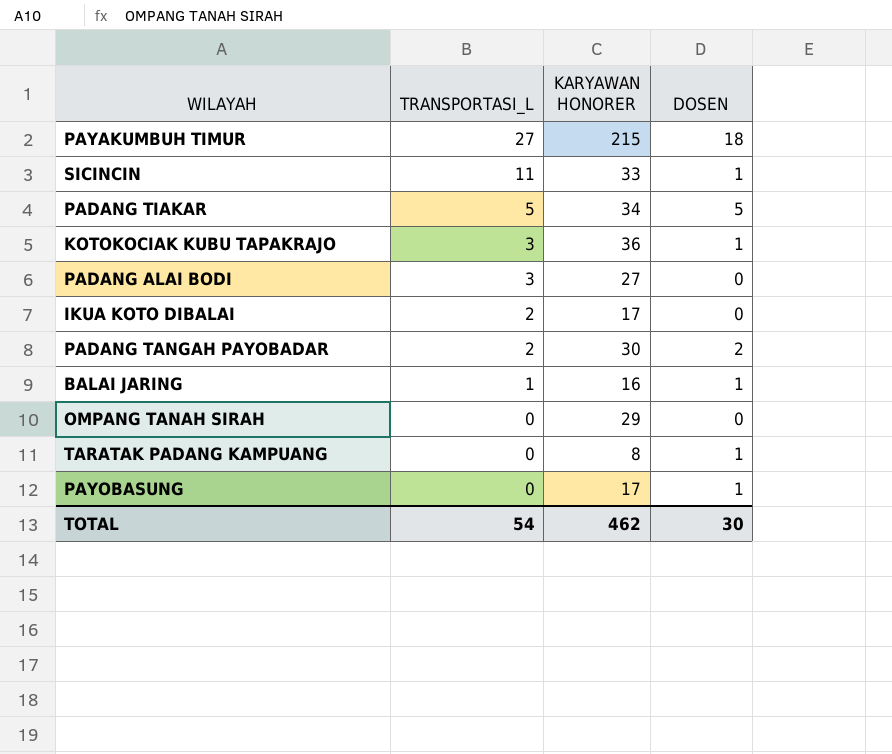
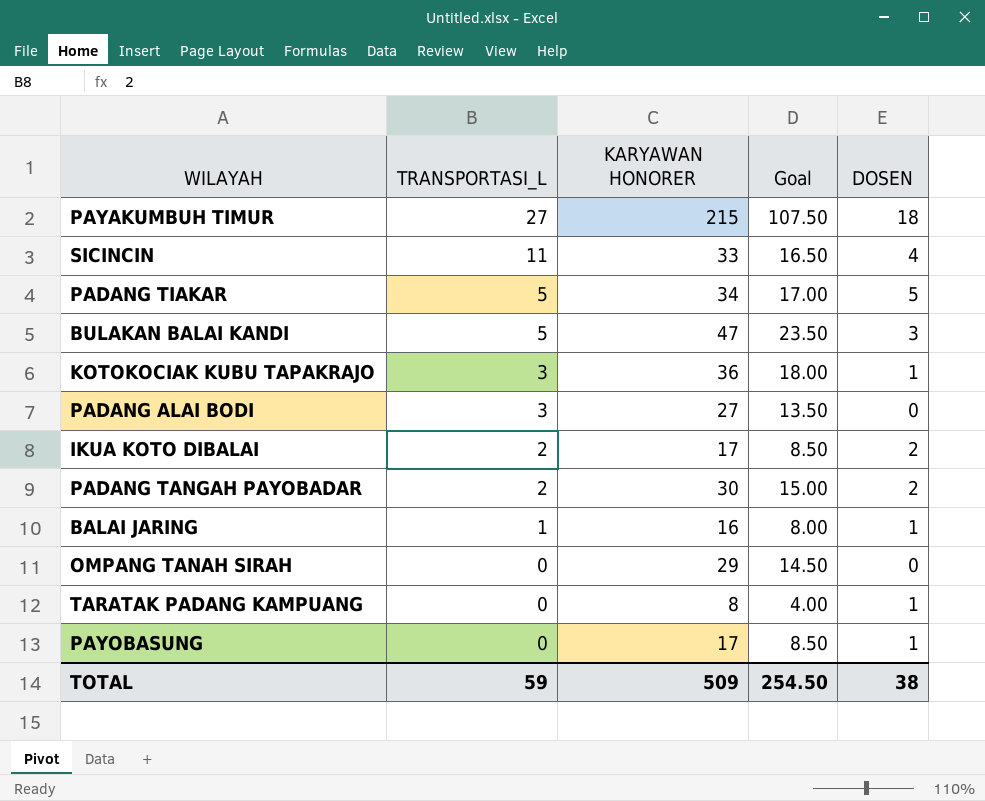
column Goal | formula: none -> [KARYAWAN HONORER] * 0.5
SICINCIN | DOSEN: 1 -> 4
row BULAKAN BALAI KANDI: none -> 5 | 47 | 23.50 | 3
IKUA KOTO DIBALAI | DOSEN: 0 -> 2
TOTAL | TRANSPORTASI_L: 54 -> 59
TOTAL | KARYAWAN HONORER: 462 -> 509
TOTAL | DOSEN: 30 -> 38

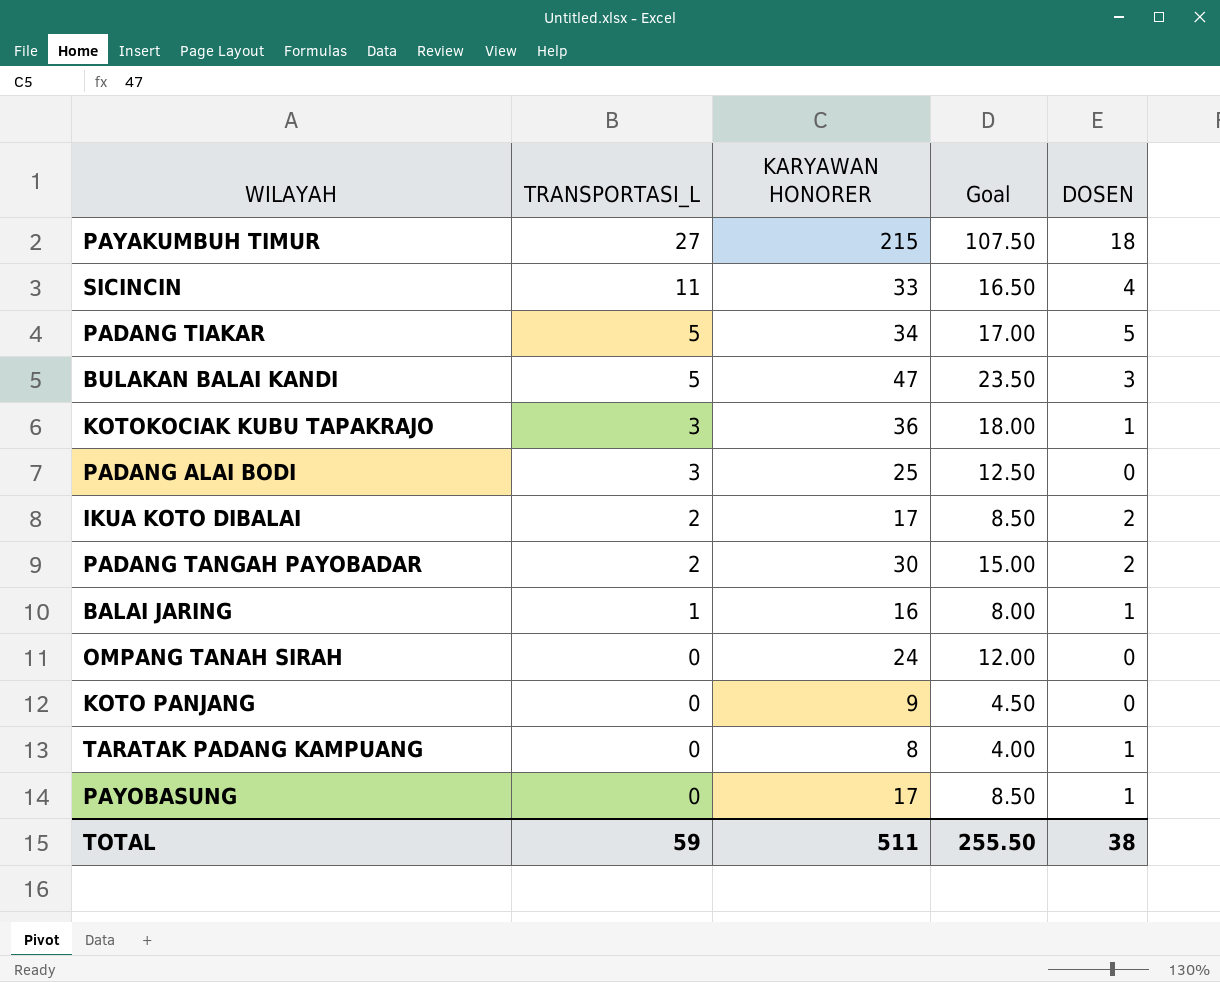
PADANG ALAI BODI | KARYAWAN HONORER: 27 -> 25
PADANG ALAI BODI | Goal: 13.50 -> 12.50
OMPANG TANAH SIRAH | KARYAWAN HONORER: 29 -> 24
OMPANG TANAH SIRAH | Goal: 14.50 -> 12.00
row KOTO PANJANG: none -> 0 | 9 | 4.50 | 0
TOTAL | KARYAWAN HONORER: 509 -> 511
TOTAL | Goal: 254.50 -> 255.50

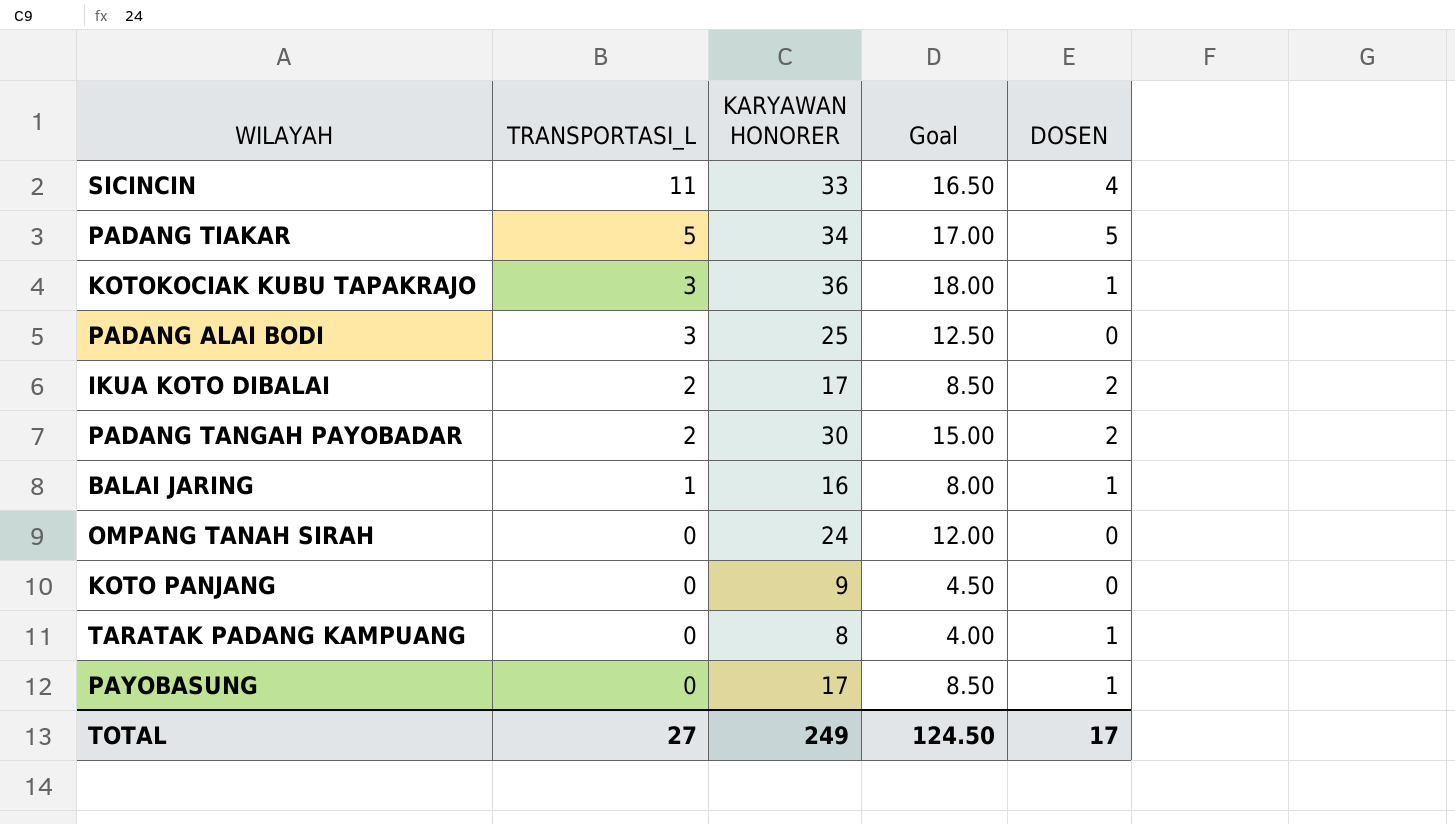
row PAYAKUMBUH TIMUR: 27 | 215 | 107.50 | 18 -> none
row BULAKAN BALAI KANDI: 5 | 47 | 23.50 | 3 -> none
TOTAL | TRANSPORTASI_L: 59 -> 27
TOTAL | KARYAWAN HONORER: 511 -> 249
TOTAL | Goal: 255.50 -> 124.50
TOTAL | DOSEN: 38 -> 17

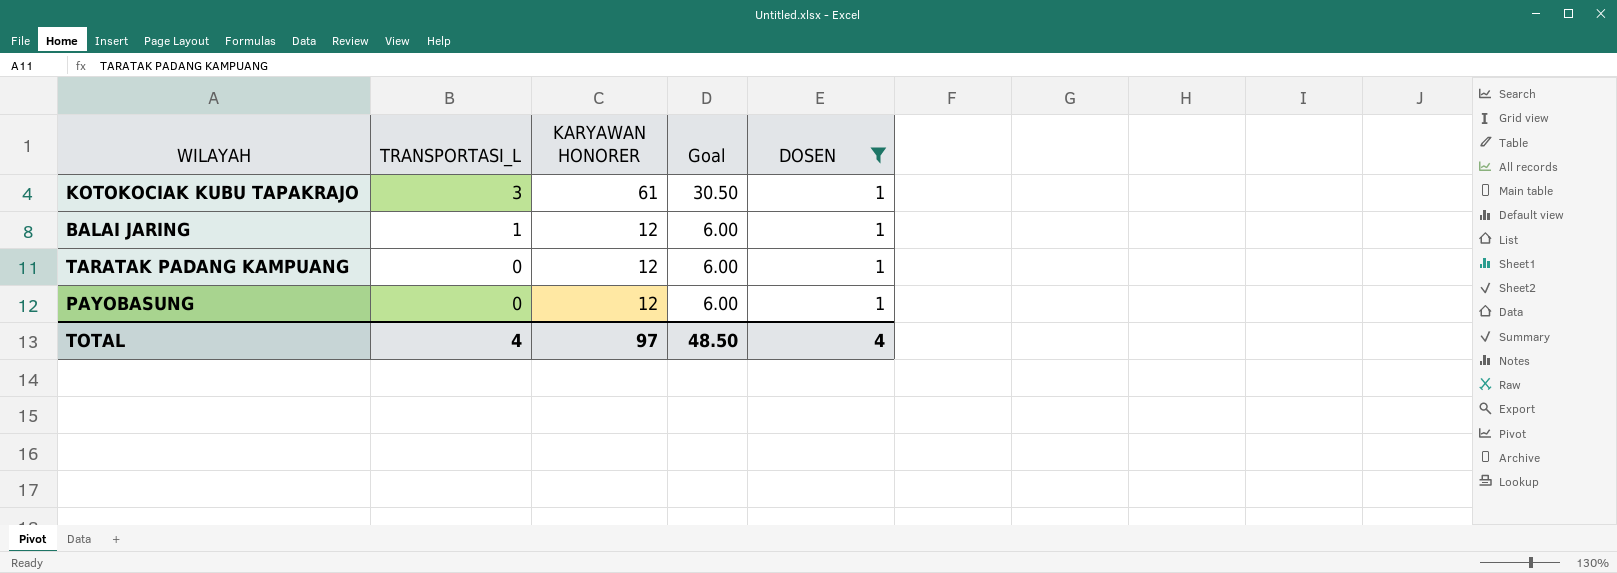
filter: none -> DOSEN = 1
KOTOKOCIAK KUBU TAPAKRAJO | KARYAWAN HONORER: 36 -> 61
KOTOKOCIAK KUBU TAPAKRAJO | Goal: 18.00 -> 30.50
BALAI JARING | KARYAWAN HONORER: 16 -> 12
BALAI JARING | Goal: 8.00 -> 6.00
TARATAK PADANG KAMPUANG | KARYAWAN HONORER: 8 -> 12
TARATAK PADANG KAMPUANG | Goal: 4.00 -> 6.00
PAYOBASUNG | KARYAWAN HONORER: 17 -> 12
PAYOBASUNG | Goal: 8.50 -> 6.00
TOTAL | TRANSPORTASI_L: 27 -> 4
TOTAL | KARYAWAN HONORER: 249 -> 97
TOTAL | Goal: 124.50 -> 48.50
TOTAL | DOSEN: 17 -> 4

